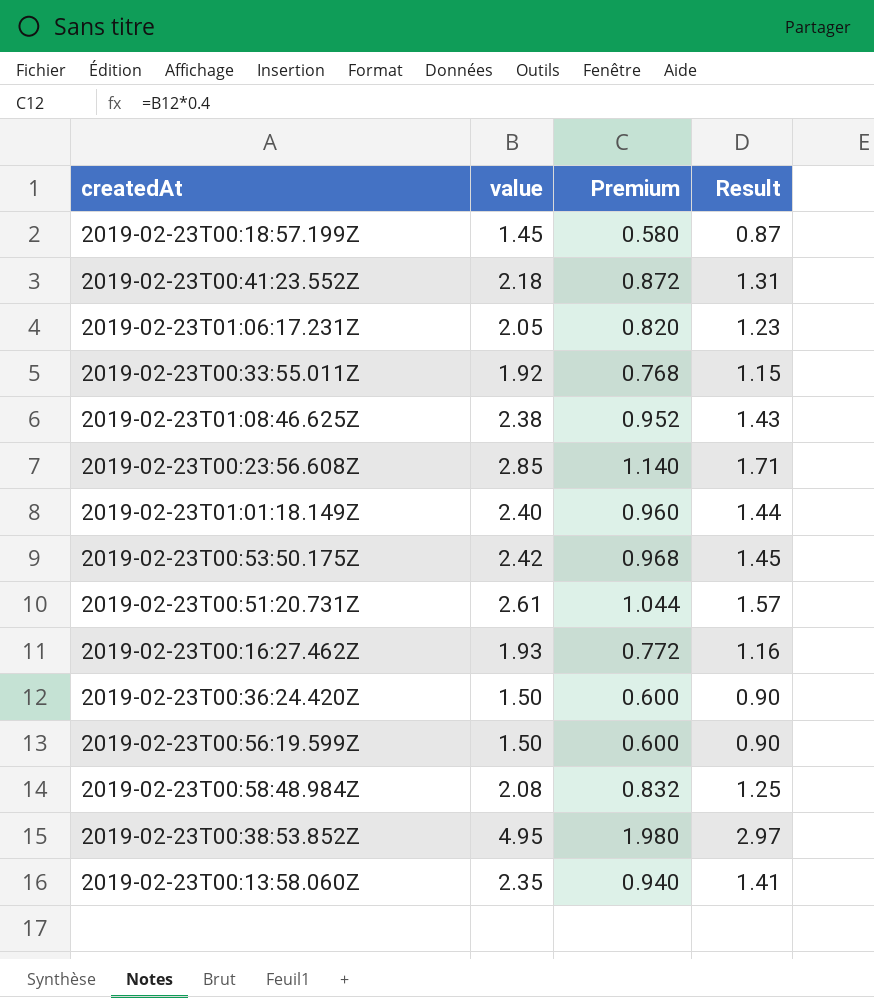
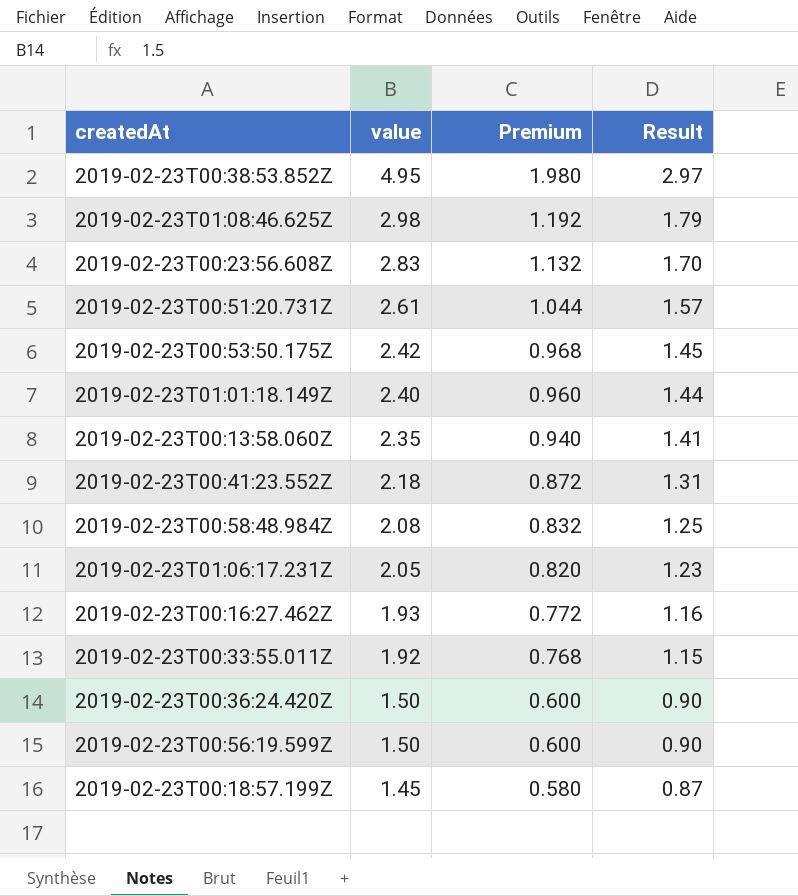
row order: none -> value descending
2019-02-23T01:08:46.625Z | value: 2.38 -> 2.98
2019-02-23T01:08:46.625Z | Premium: 0.952 -> 1.192
2019-02-23T01:08:46.625Z | Result: 1.43 -> 1.79
2019-02-23T00:23:56.608Z | value: 2.85 -> 2.83
2019-02-23T00:23:56.608Z | Premium: 1.140 -> 1.132
2019-02-23T00:23:56.608Z | Result: 1.71 -> 1.70

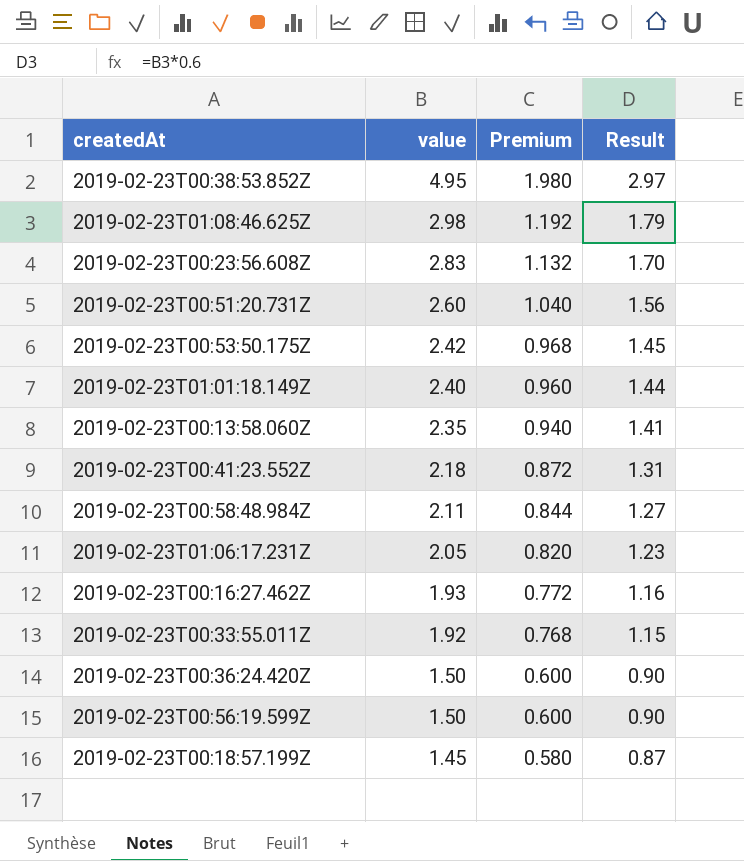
2019-02-23T00:51:20.731Z | value: 2.61 -> 2.60
2019-02-23T00:51:20.731Z | Premium: 1.044 -> 1.040
2019-02-23T00:51:20.731Z | Result: 1.57 -> 1.56
2019-02-23T00:58:48.984Z | value: 2.08 -> 2.11
2019-02-23T00:58:48.984Z | Premium: 0.832 -> 0.844
2019-02-23T00:58:48.984Z | Result: 1.25 -> 1.27

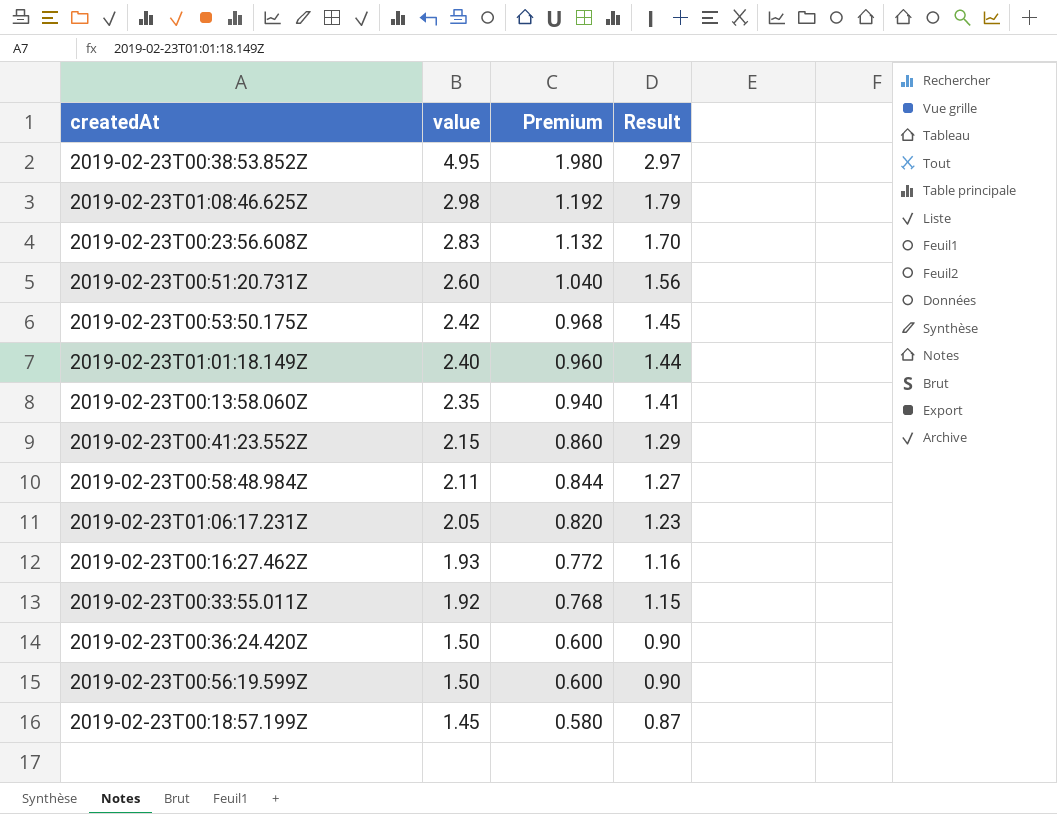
2019-02-23T00:41:23.552Z | value: 2.18 -> 2.15
2019-02-23T00:41:23.552Z | Premium: 0.872 -> 0.860
2019-02-23T00:41:23.552Z | Result: 1.31 -> 1.29

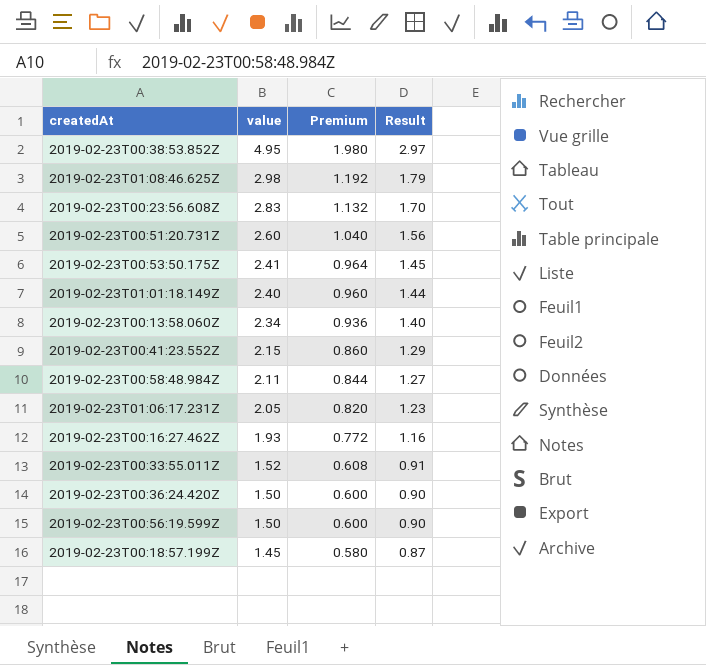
2019-02-23T00:53:50.175Z | value: 2.42 -> 2.41
2019-02-23T00:53:50.175Z | Premium: 0.968 -> 0.964
2019-02-23T00:13:58.060Z | value: 2.35 -> 2.34
2019-02-23T00:13:58.060Z | Premium: 0.940 -> 0.936
2019-02-23T00:13:58.060Z | Result: 1.41 -> 1.40
2019-02-23T00:33:55.011Z | value: 1.92 -> 1.52
2019-02-23T00:33:55.011Z | Premium: 0.768 -> 0.608
2019-02-23T00:33:55.011Z | Result: 1.15 -> 0.91

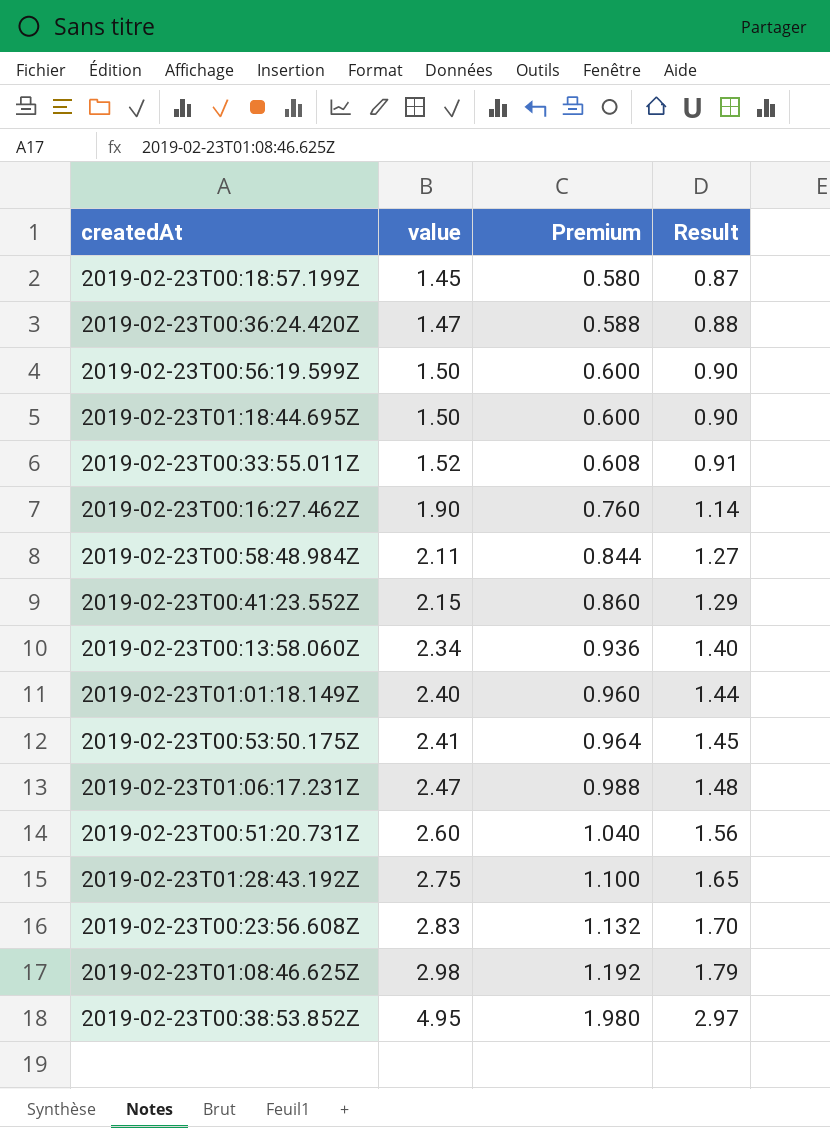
row order: value descending -> value ascending
2019-02-23T00:36:24.420Z | value: 1.50 -> 1.47
2019-02-23T00:36:24.420Z | Premium: 0.600 -> 0.588
2019-02-23T00:36:24.420Z | Result: 0.90 -> 0.88
row 2019-02-23T01:18:44.695Z: none -> 1.50 | 0.600 | 0.90
2019-02-23T00:16:27.462Z | value: 1.93 -> 1.90
2019-02-23T00:16:27.462Z | Premium: 0.772 -> 0.760
2019-02-23T00:16:27.462Z | Result: 1.16 -> 1.14
2019-02-23T01:06:17.231Z | value: 2.05 -> 2.47
2019-02-23T01:06:17.231Z | Premium: 0.820 -> 0.988
2019-02-23T01:06:17.231Z | Result: 1.23 -> 1.48
row 2019-02-23T01:28:43.192Z: none -> 2.75 | 1.100 | 1.65

